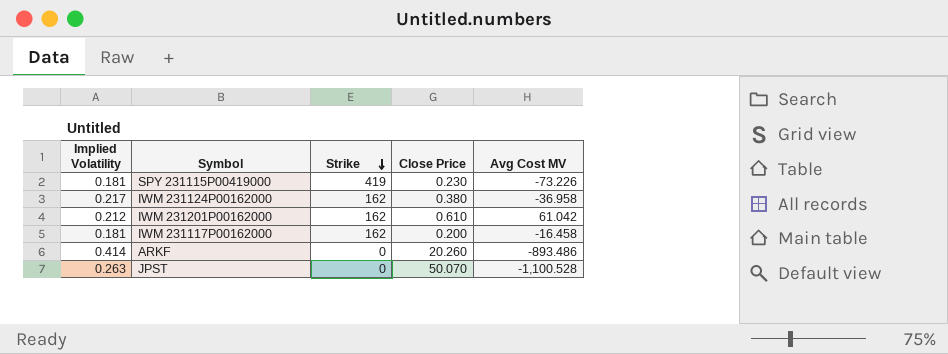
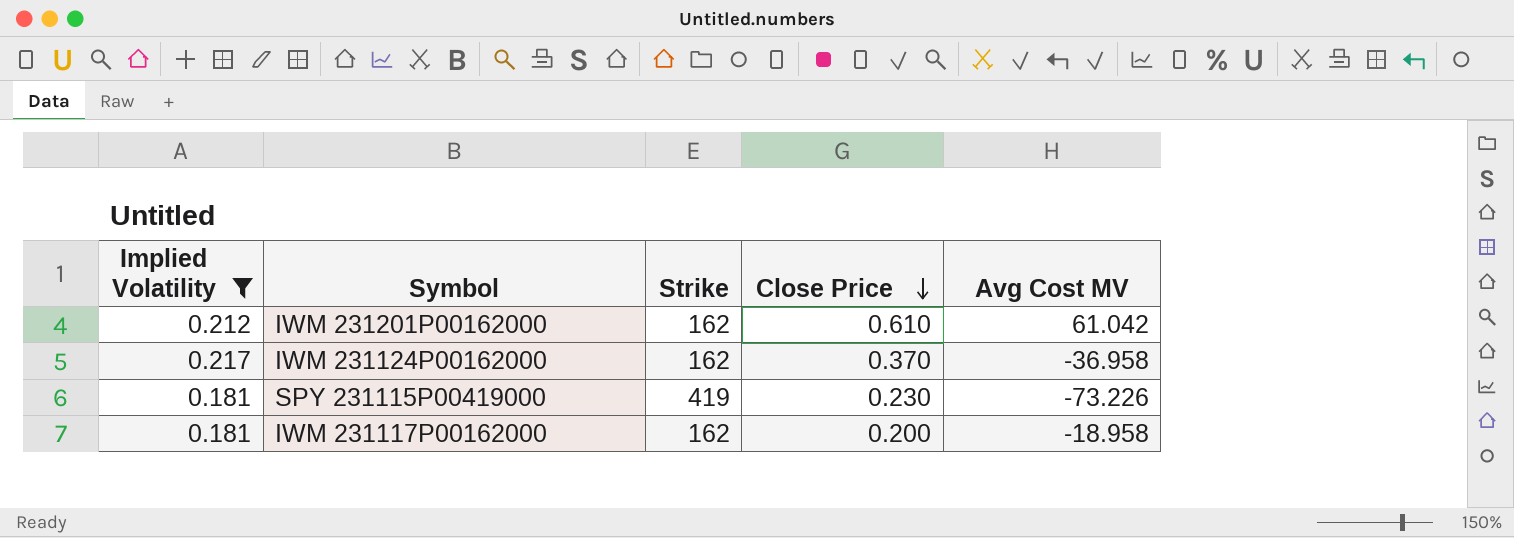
filter: none -> Implied Volatility <= 0.217
row order: Strike descending -> Close Price descending
IWM 231124P00162000 | Close Price: 0.380 -> 0.370
IWM 231117P00162000 | Avg Cost MV: -16.458 -> -18.958

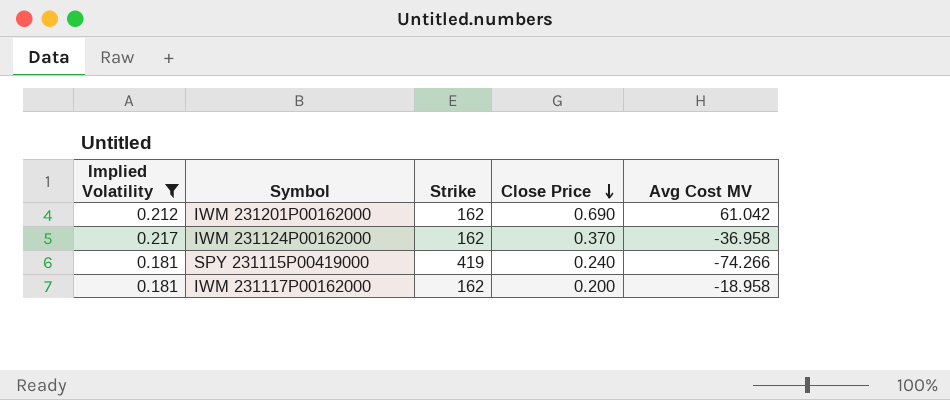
IWM 231201P00162000 | Close Price: 0.610 -> 0.690
SPY 231115P00419000 | Close Price: 0.230 -> 0.240
SPY 231115P00419000 | Avg Cost MV: -73.226 -> -74.266

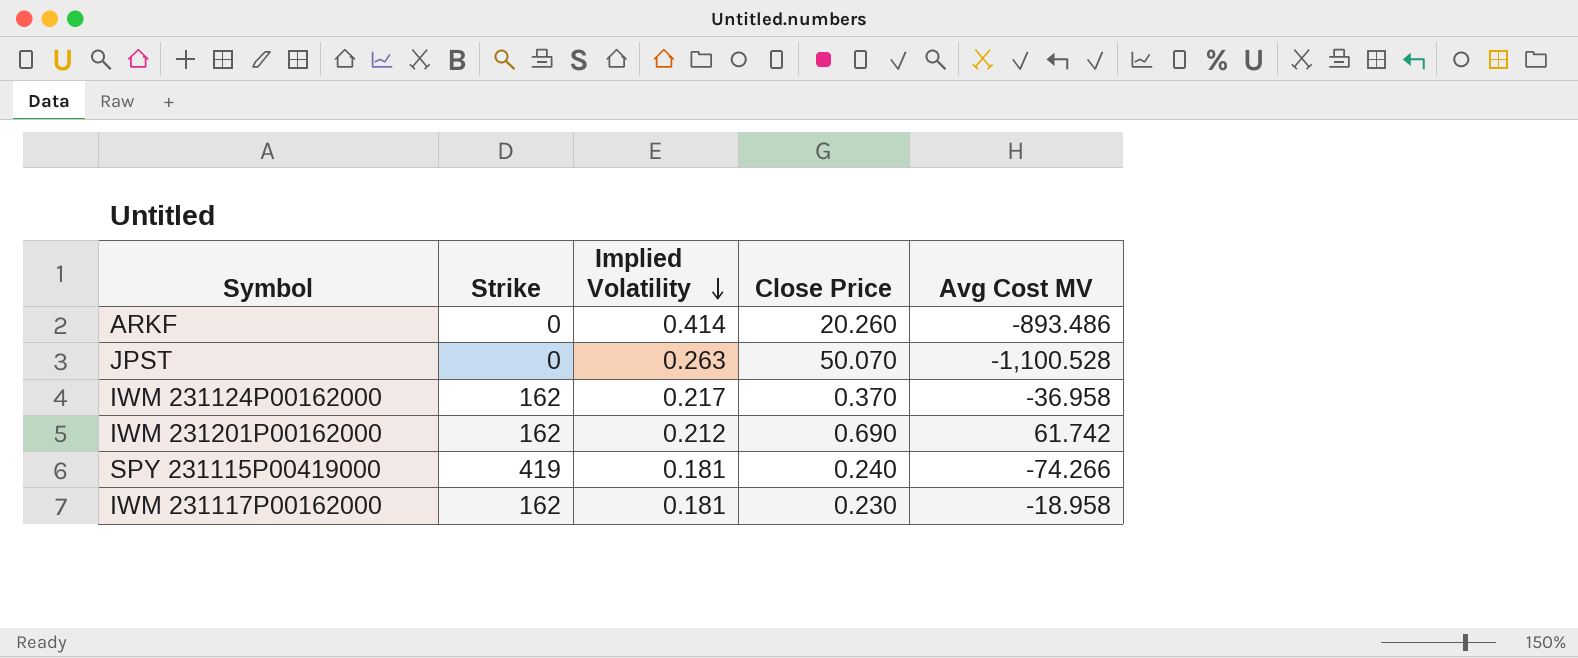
filter: Implied Volatility <= 0.217 -> none
row order: Close Price descending -> Implied Volatility descending
column Implied Volatility | position: 1 -> 3
IWM 231201P00162000 | Avg Cost MV: 61.042 -> 61.742
IWM 231117P00162000 | Close Price: 0.200 -> 0.230

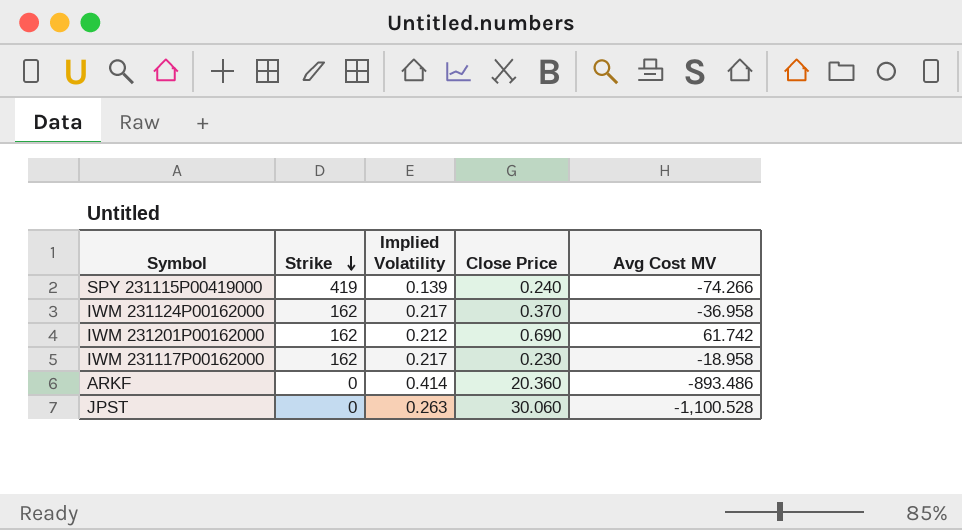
row order: Implied Volatility descending -> Strike descending
SPY 231115P00419000 | Implied Volatility: 0.181 -> 0.139
IWM 231117P00162000 | Implied Volatility: 0.181 -> 0.217
ARKF | Close Price: 20.260 -> 20.360
JPST | Close Price: 50.070 -> 30.060

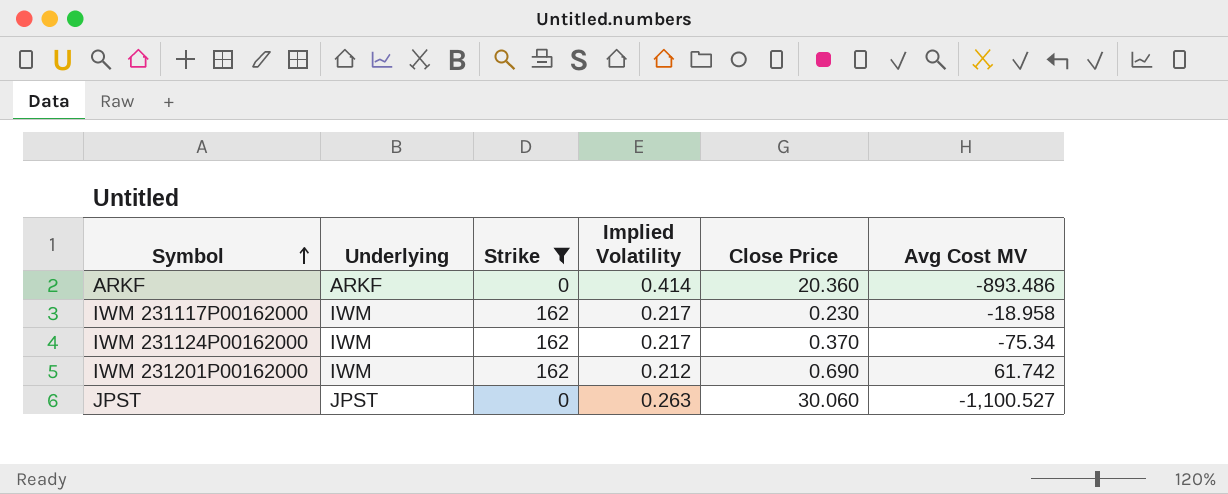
filter: none -> Strike != 419
row order: Strike descending -> Symbol ascending
column Underlying | position: none -> 2
IWM 231124P00162000 | Avg Cost MV: -36.958 -> -75.34
JPST | Avg Cost MV: -1,100.528 -> -1,100.527

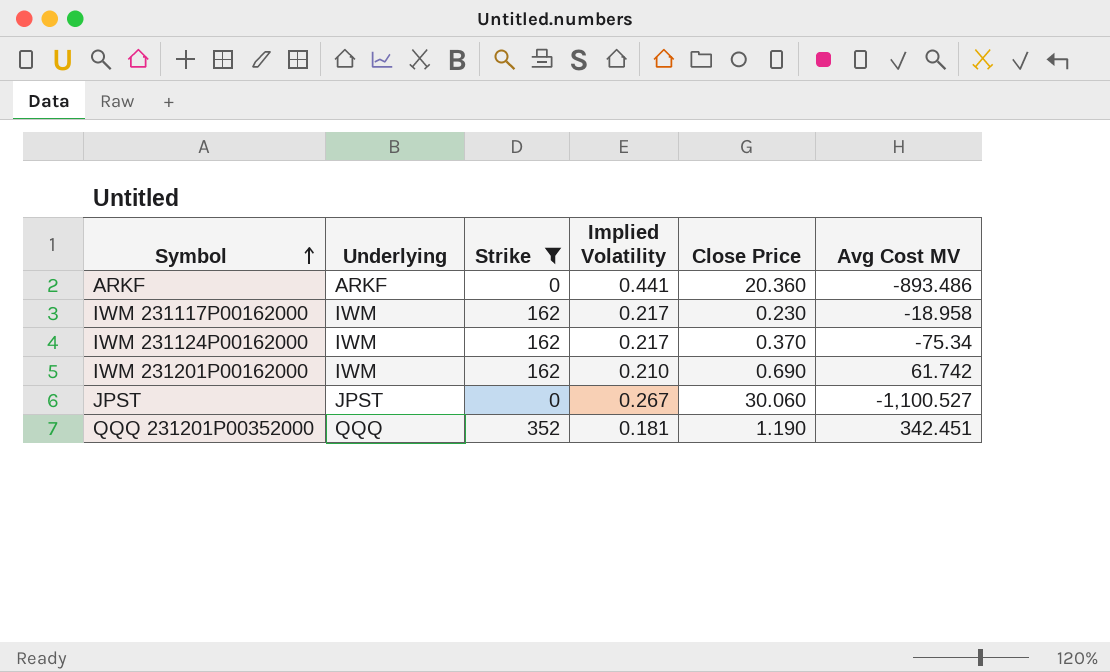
ARKF | Implied Volatility: 0.414 -> 0.441
IWM 231201P00162000 | Implied Volatility: 0.212 -> 0.210
JPST | Implied Volatility: 0.263 -> 0.267
row QQQ 231201P00352000: none -> QQQ | 352 | 0.181 | 1.190 | 342.451

